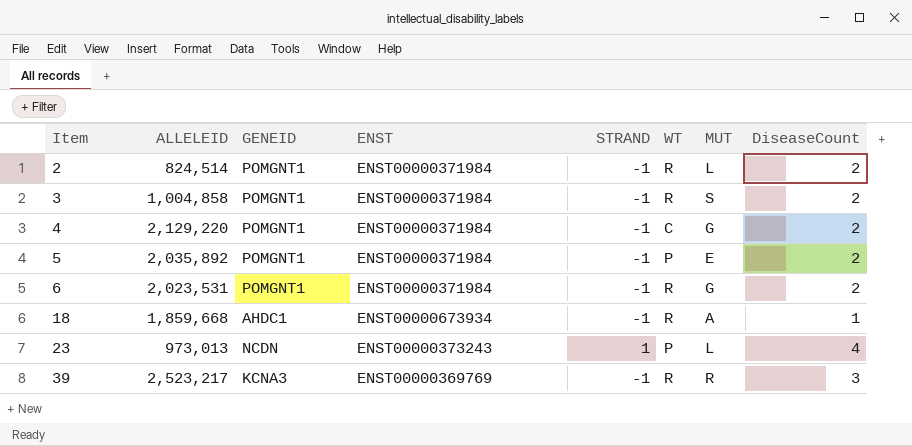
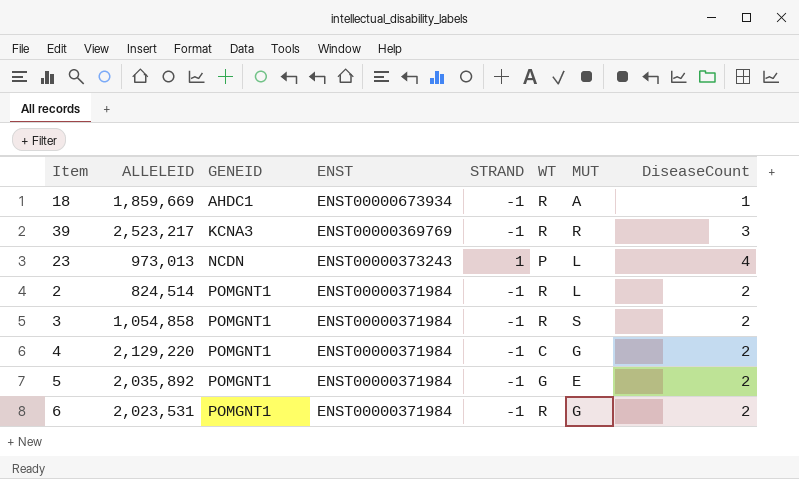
row order: Item ascending -> GENEID ascending
18 | ALLELEID: 1,859,668 -> 1,859,669
3 | ALLELEID: 1,004,858 -> 1,054,858
5 | WT: P -> G

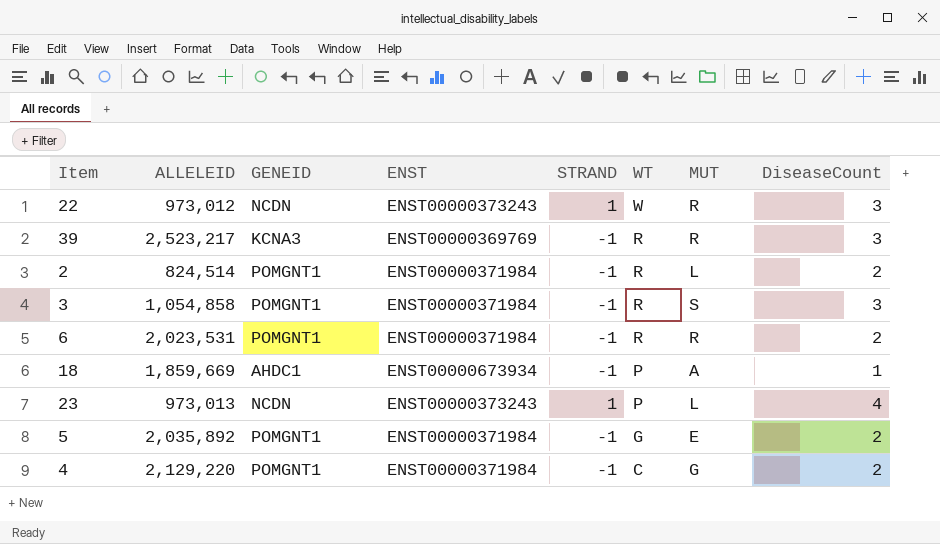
row order: GENEID ascending -> WT descending
row 22: none -> 973,012 | NCDN | ENST00000373243 | 1 | W | R | 3
3 | DiseaseCount: 2 -> 3
6 | MUT: G -> R
18 | WT: R -> P

